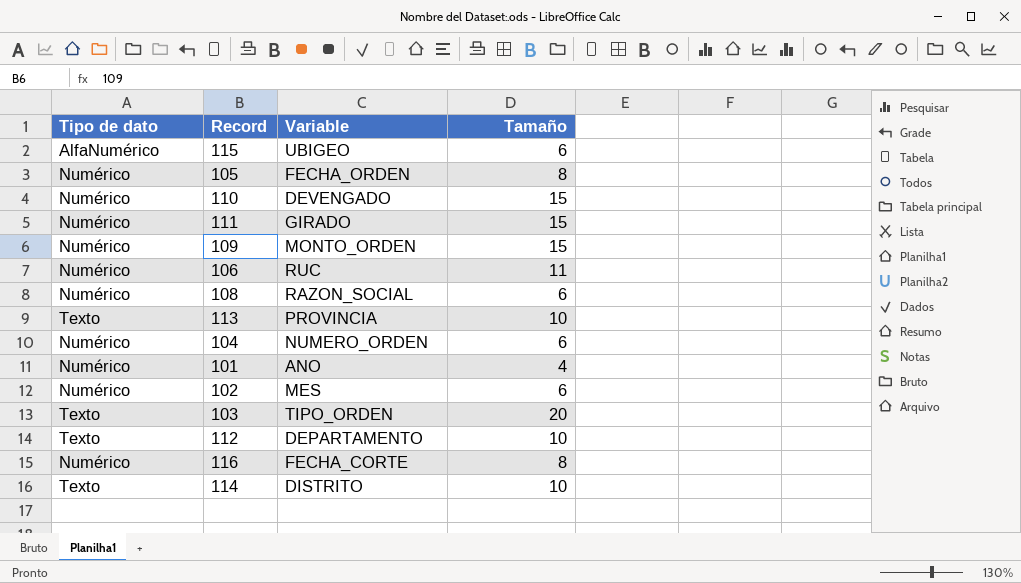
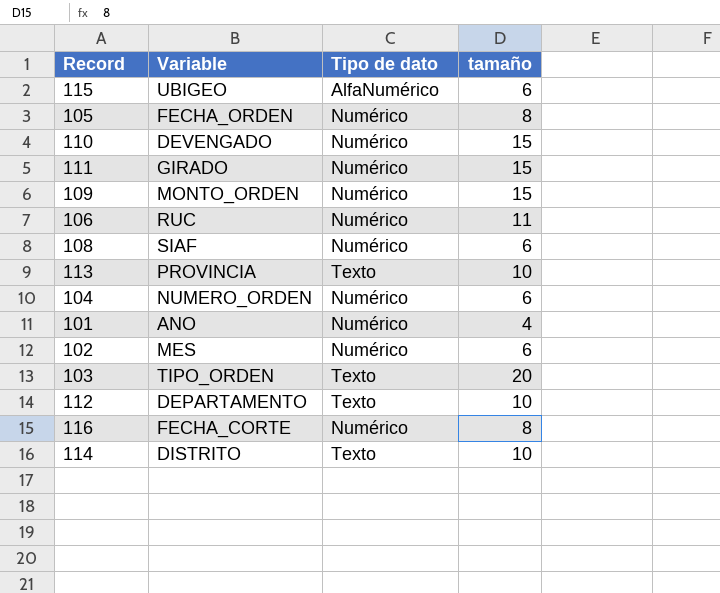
column Tipo de dato | position: 1 -> 3
column name: Tamaño -> tamaño
108 | Variable: RAZON_SOCIAL -> SIAF

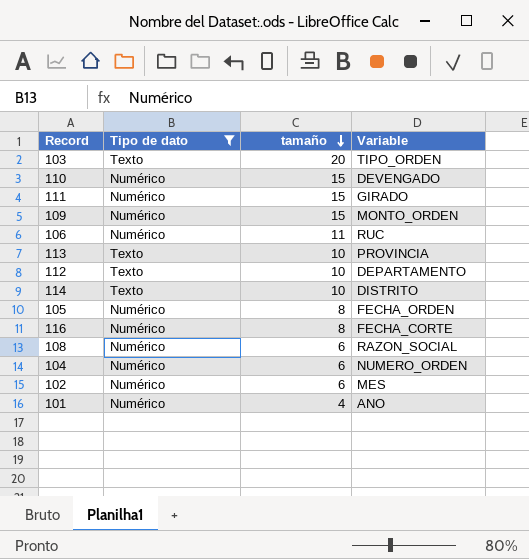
filter: none -> Tipo de dato != AlfaNumérico
row order: none -> tamaño descending
column Variable | position: 2 -> 4
108 | Variable: SIAF -> RAZON_SOCIAL

